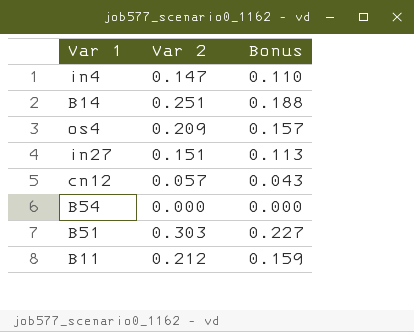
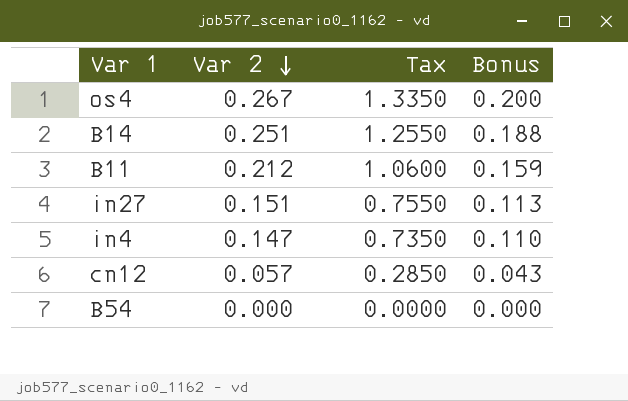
row order: none -> Var 2 descending
column Tax | formula: none -> [Var 2] * 5
row B51: 0.303 | 0.227 -> none
os4 | Var 2: 0.209 -> 0.267
os4 | Bonus: 0.157 -> 0.200

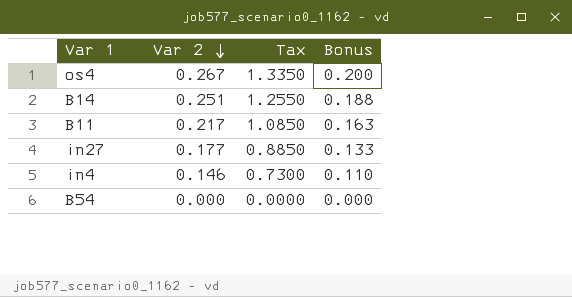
row cn12: 0.057 | 0.2850 | 0.043 -> none
B11 | Var 2: 0.212 -> 0.217
B11 | Tax: 1.0600 -> 1.0850
B11 | Bonus: 0.159 -> 0.163
in27 | Var 2: 0.151 -> 0.177
in27 | Tax: 0.7550 -> 0.8850
in27 | Bonus: 0.113 -> 0.133
in4 | Var 2: 0.147 -> 0.146
in4 | Tax: 0.7350 -> 0.7300

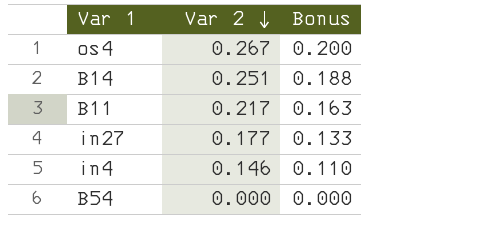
column Tax | formula: [Var 2] * 5 -> none

